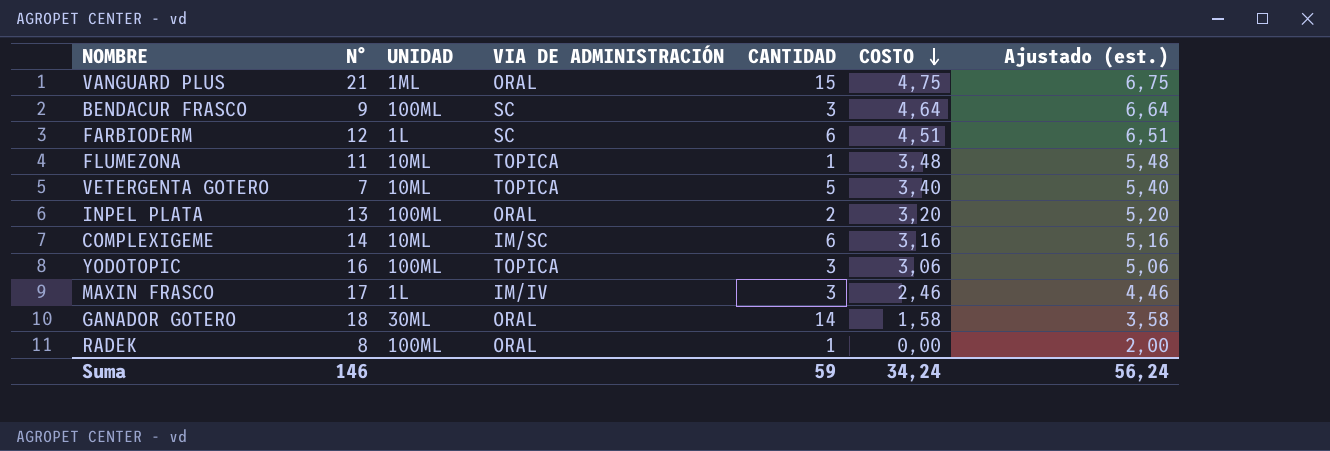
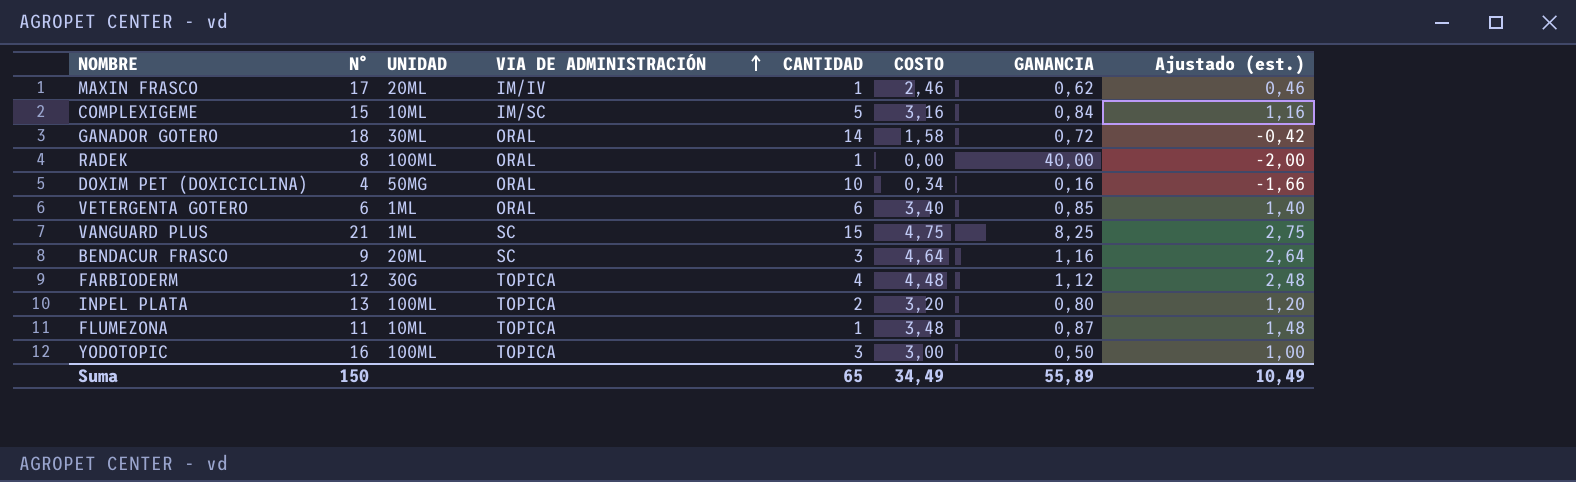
row order: COSTO descending -> VIA DE ADMINISTRACIÓN ascending
column GANANCIA | position: none -> 7
column Ajustado (est.) | formula: [COSTO] + 2 -> [COSTO] - 2
MAXIN FRASCO | UNIDAD: 1L -> 20ML
MAXIN FRASCO | CANTIDAD: 3 -> 1
COMPLEXIGEME | N°: 14 -> 15
COMPLEXIGEME | CANTIDAD: 6 -> 5
row DOXIM PET (DOXICICLINA): none -> 4 | 50MG | ORAL | 10 | 0,34 | 0,16 | -1,66
VETERGENTA GOTERO | N°: 7 -> 6
VETERGENTA GOTERO | UNIDAD: 10ML -> 1ML
VETERGENTA GOTERO | VIA DE ADMINISTRACIÓN: TOPICA -> ORAL
VETERGENTA GOTERO | CANTIDAD: 5 -> 6
VANGUARD PLUS | VIA DE ADMINISTRACIÓN: ORAL -> SC
BENDACUR FRASCO | UNIDAD: 100ML -> 20ML
FARBIODERM | UNIDAD: 1L -> 30G
FARBIODERM | VIA DE ADMINISTRACIÓN: SC -> TOPICA
FARBIODERM | CANTIDAD: 6 -> 4
FARBIODERM | COSTO: 4,51 -> 4,48
INPEL PLATA | VIA DE ADMINISTRACIÓN: ORAL -> TOPICA
YODOTOPIC | COSTO: 3,06 -> 3,00
Suma | N°: 146 -> 150
Suma | CANTIDAD: 59 -> 65
Suma | COSTO: 34,24 -> 34,49
Suma | Ajustado (est.): 56,24 -> 10,49

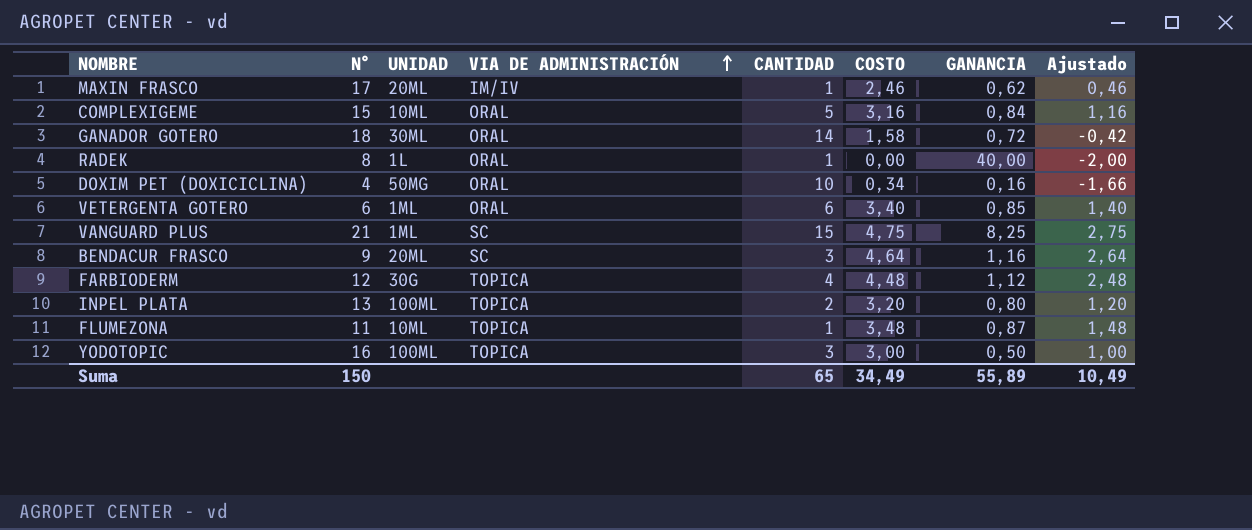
column name: Ajustado (est.) -> Ajustado
COMPLEXIGEME | VIA DE ADMINISTRACIÓN: IM/SC -> ORAL
RADEK | UNIDAD: 100ML -> 1L

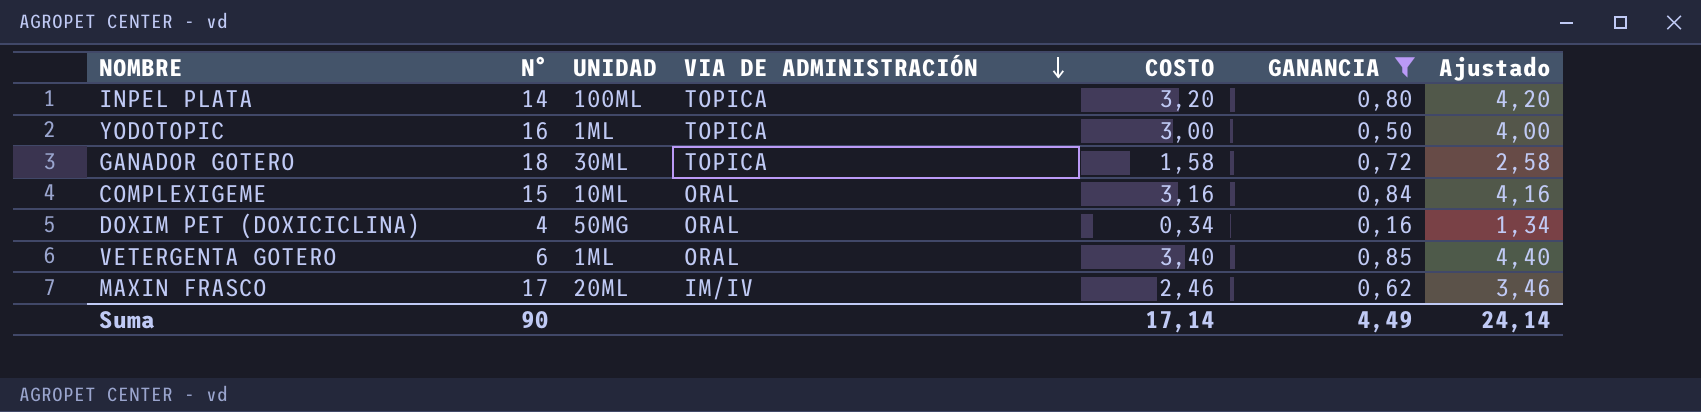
filter: none -> GANANCIA <= 0,85
row order: VIA DE ADMINISTRACIÓN ascending -> VIA DE ADMINISTRACIÓN descending
column CANTIDAD | position: 5 -> none
column Ajustado | formula: [COSTO] - 2 -> [COSTO] + 1
INPEL PLATA | N°: 13 -> 14
YODOTOPIC | UNIDAD: 100ML -> 1ML
GANADOR GOTERO | VIA DE ADMINISTRACIÓN: ORAL -> TOPICA
Suma | N°: 150 -> 90
Suma | COSTO: 34,49 -> 17,14
Suma | GANANCIA: 55,89 -> 4,49
Suma | Ajustado: 10,49 -> 24,14

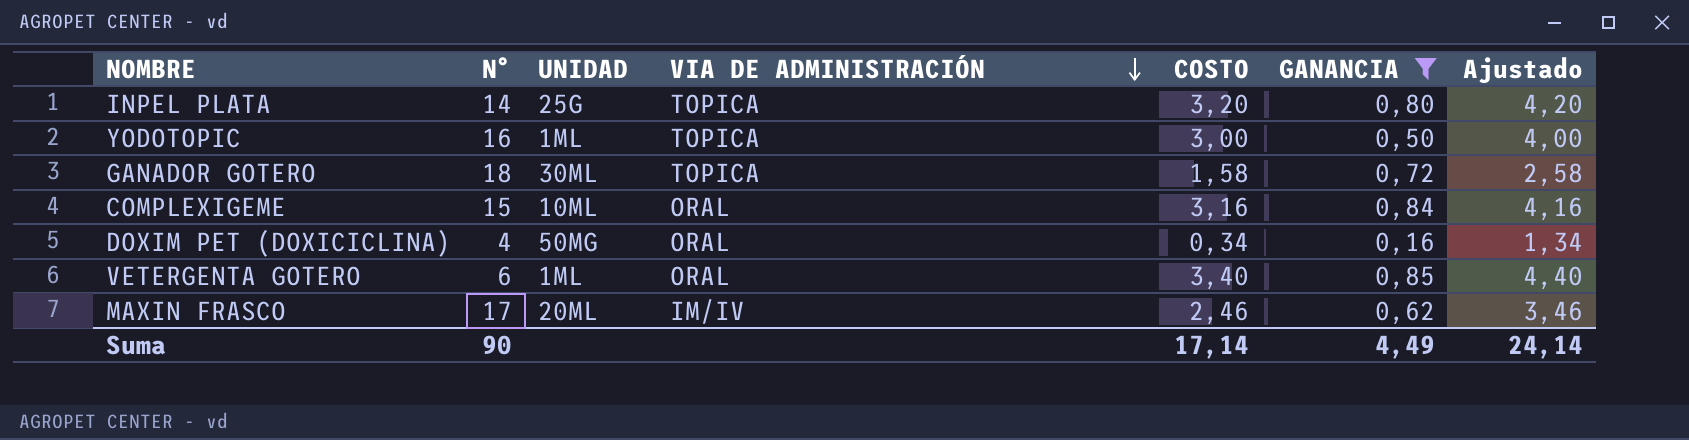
INPEL PLATA | UNIDAD: 100ML -> 25G

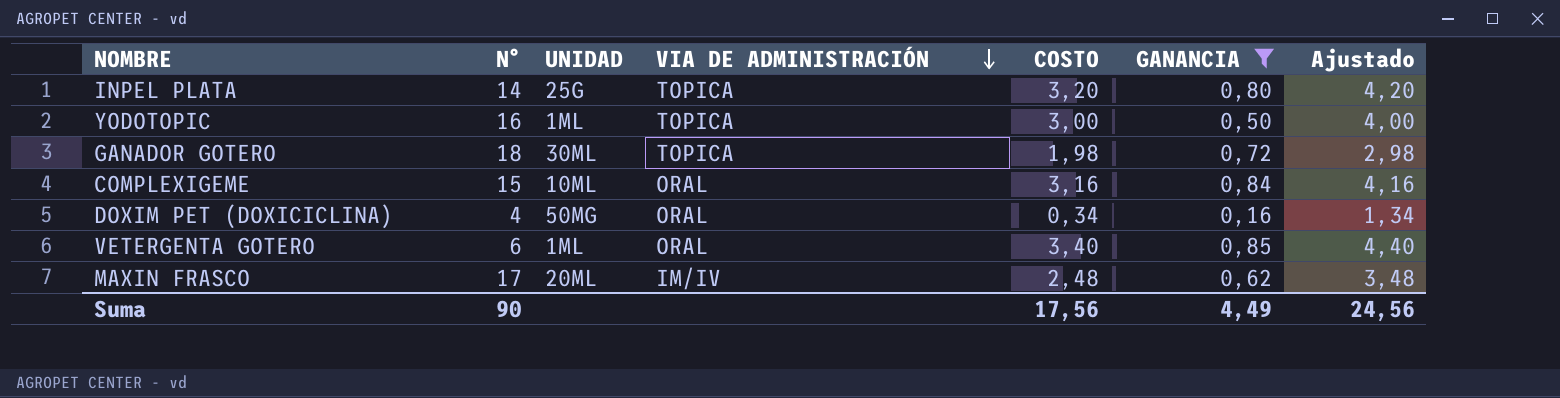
GANADOR GOTERO | COSTO: 1,58 -> 1,98
GANADOR GOTERO | Ajustado: 2,58 -> 2,98
MAXIN FRASCO | COSTO: 2,46 -> 2,48
MAXIN FRASCO | Ajustado: 3,46 -> 3,48
Suma | COSTO: 17,14 -> 17,56
Suma | Ajustado: 24,14 -> 24,56

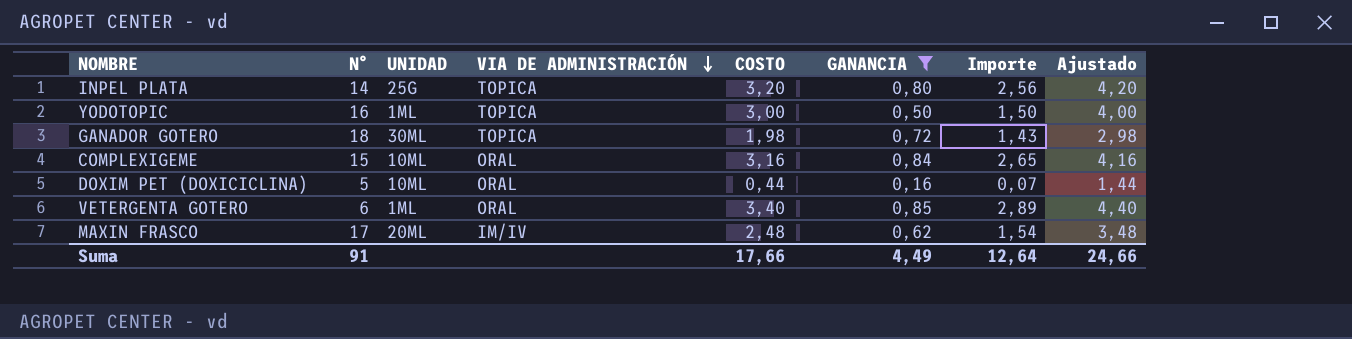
column Importe | formula: none -> [COSTO] * [GANANCIA]
DOXIM PET (DOXICICLINA) | N°: 4 -> 5
DOXIM PET (DOXICICLINA) | UNIDAD: 50MG -> 10ML
DOXIM PET (DOXICICLINA) | COSTO: 0,34 -> 0,44
DOXIM PET (DOXICICLINA) | Ajustado: 1,34 -> 1,44
Suma | N°: 90 -> 91
Suma | COSTO: 17,56 -> 17,66
Suma | Ajustado: 24,56 -> 24,66

